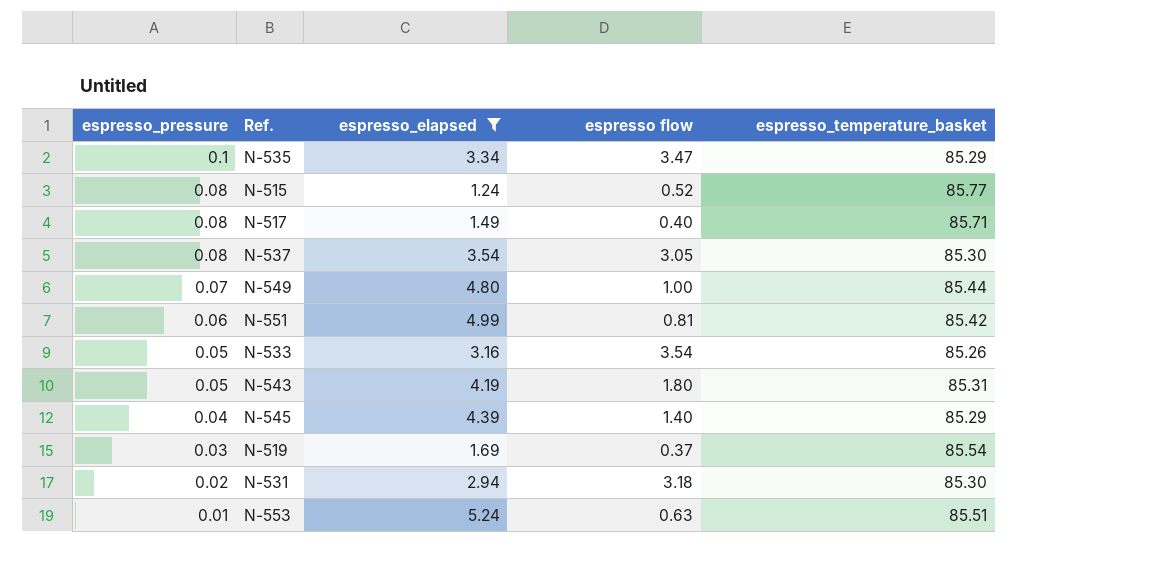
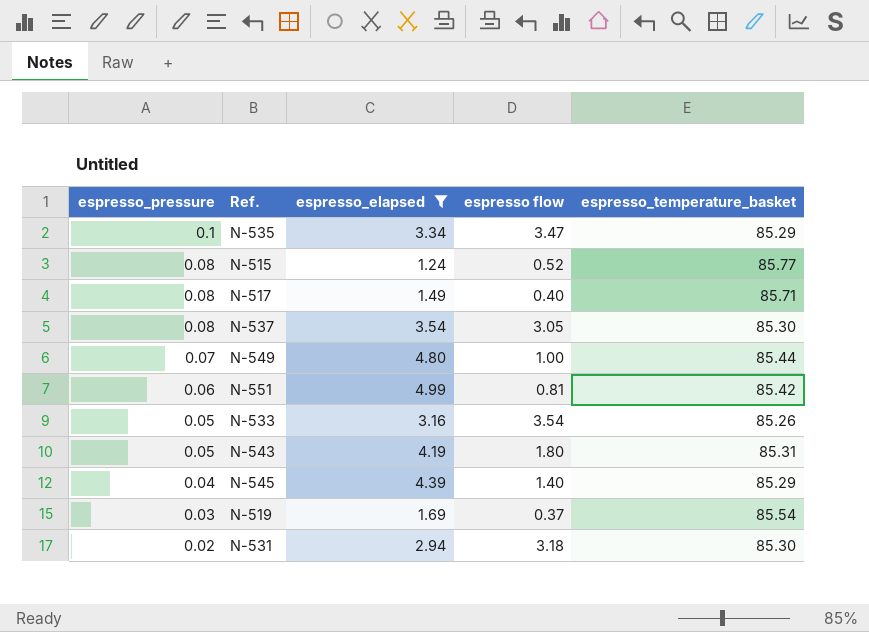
row N-553: 0.01 | 5.24 | 0.63 | 85.51 -> none

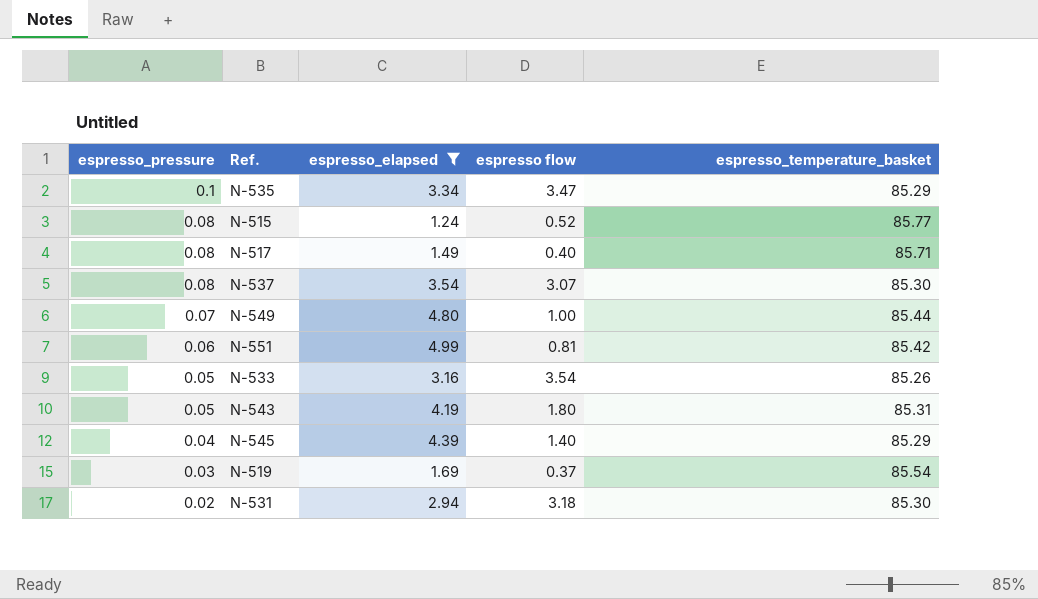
N-537 | espresso flow: 3.05 -> 3.07

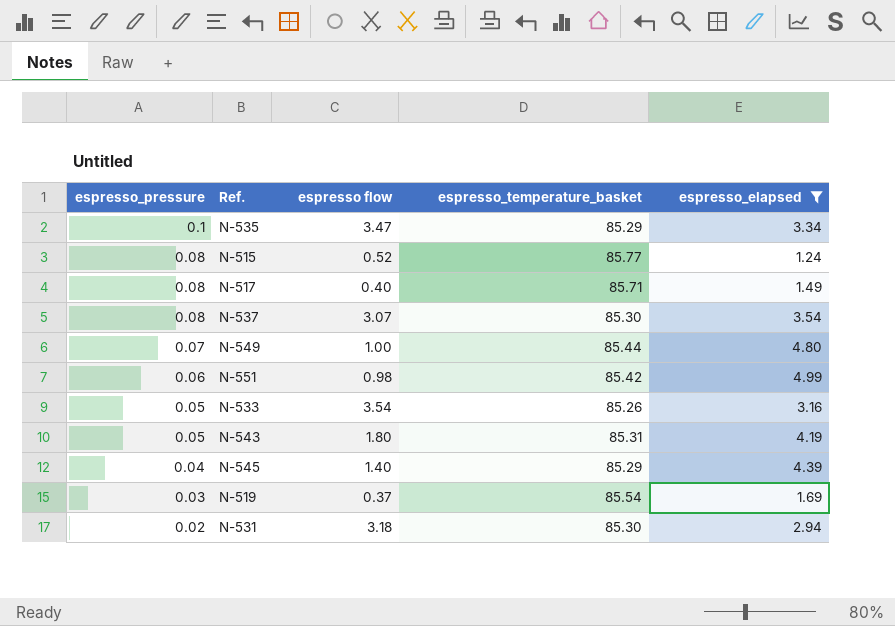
column espresso_elapsed | position: 3 -> 5
N-551 | espresso flow: 0.81 -> 0.98

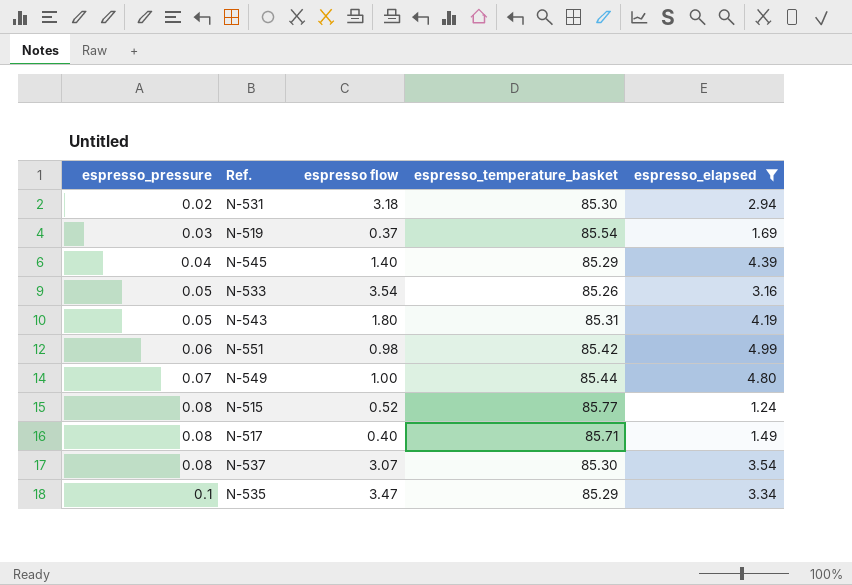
row order: espresso_pressure descending -> espresso_pressure ascending

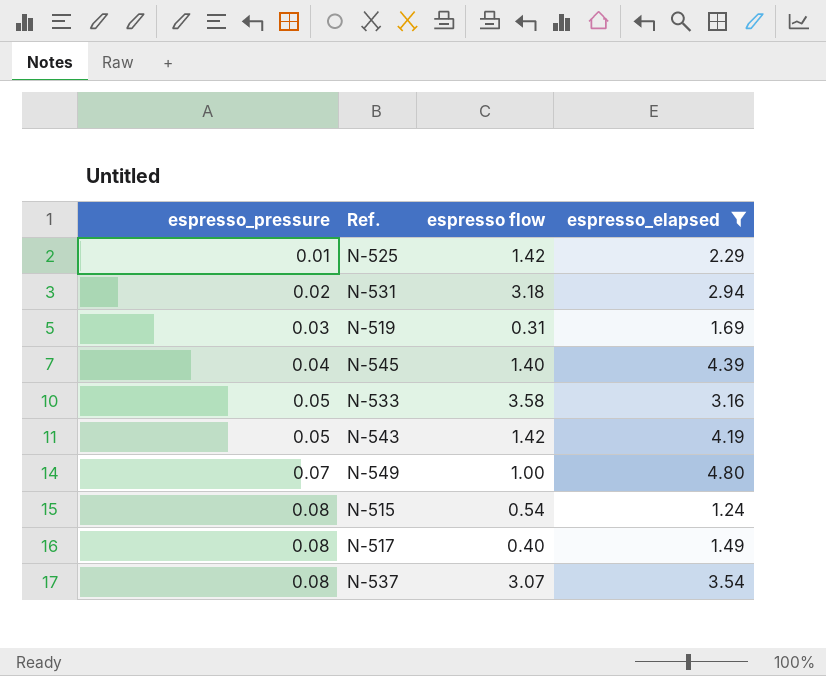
column espresso_temperature_basket | position: 4 -> none
row N-551: 0.06 | 0.98 | 85.42 | 4.99 -> none
row N-535: 0.1 | 3.47 | 85.29 | 3.34 -> none
row N-525: none -> 0.01 | 1.42 | 2.29
N-519 | espresso flow: 0.37 -> 0.31
N-533 | espresso flow: 3.54 -> 3.58
N-543 | espresso flow: 1.80 -> 1.42
N-515 | espresso flow: 0.52 -> 0.54

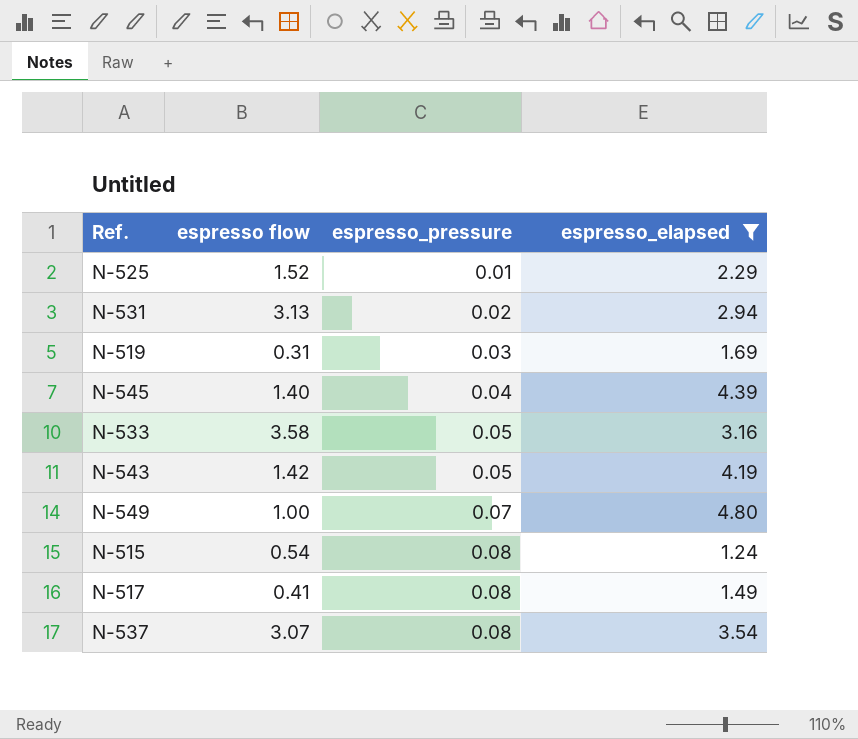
column espresso_pressure | position: 1 -> 3
N-525 | espresso flow: 1.42 -> 1.52
N-531 | espresso flow: 3.18 -> 3.13
N-517 | espresso flow: 0.40 -> 0.41

